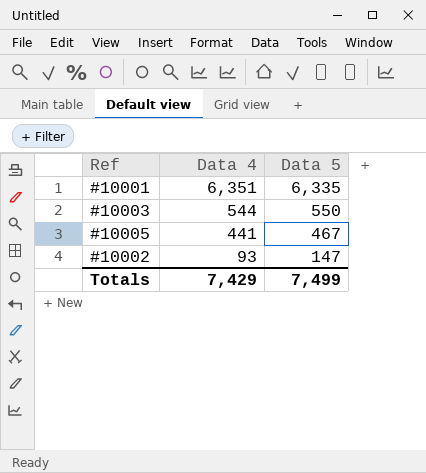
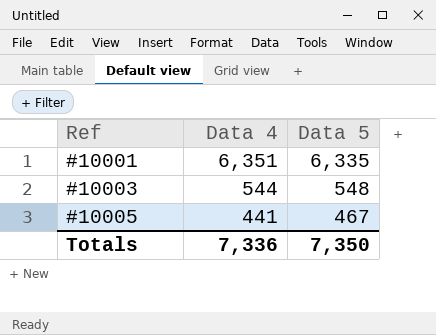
row #10002: 93 | 147 -> none
#10003 | Data 5: 550 -> 548
Totals | Data 4: 7,429 -> 7,336
Totals | Data 5: 7,499 -> 7,350

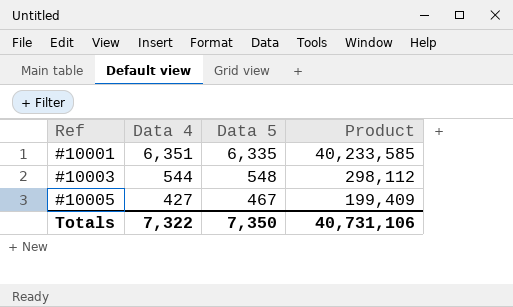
column Product | formula: none -> [Data 4] * [Data 5]
#10005 | Data 4: 441 -> 427
Totals | Data 4: 7,336 -> 7,322

